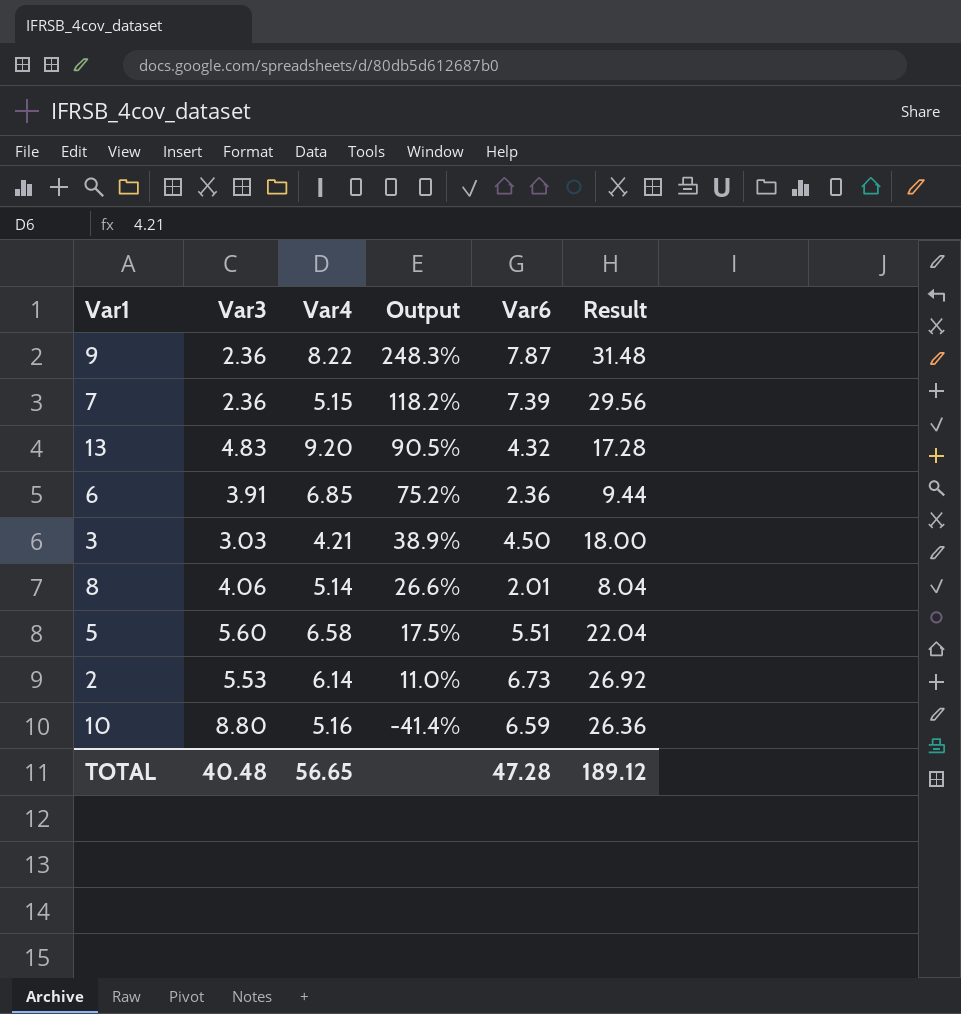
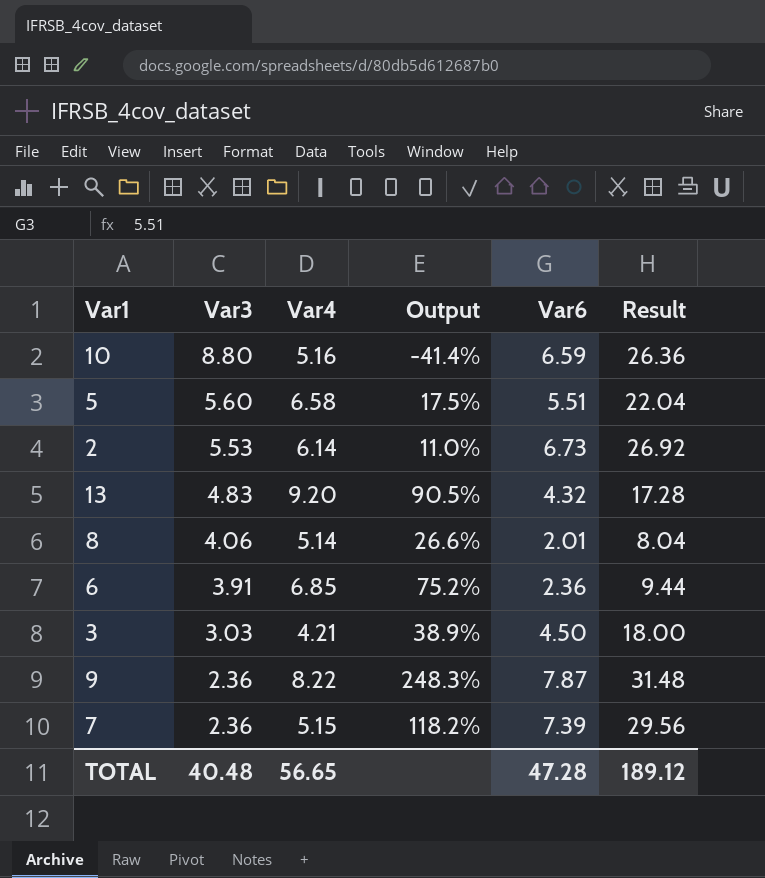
row order: Output descending -> Var3 descending

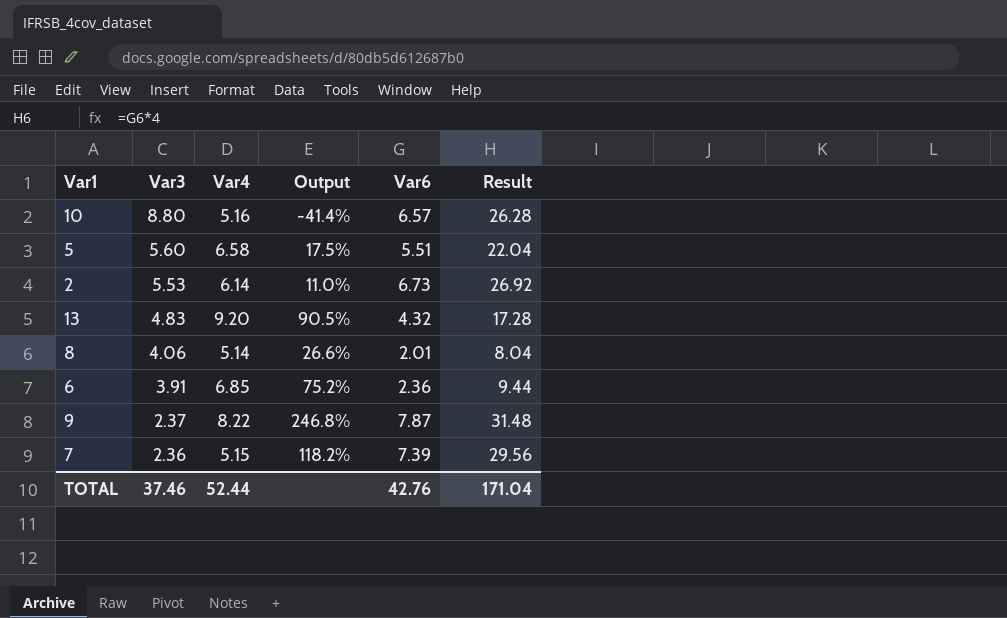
row 3: 3.03 | 4.21 | 38.9% | 4.50 | 18.00 -> none
10 | Var6: 6.59 -> 6.57
10 | Result: 26.36 -> 26.28
9 | Var3: 2.36 -> 2.37
9 | Output: 248.3% -> 246.8%
TOTAL | Var3: 40.48 -> 37.46
TOTAL | Var4: 56.65 -> 52.44
TOTAL | Var6: 47.28 -> 42.76
TOTAL | Result: 189.12 -> 171.04

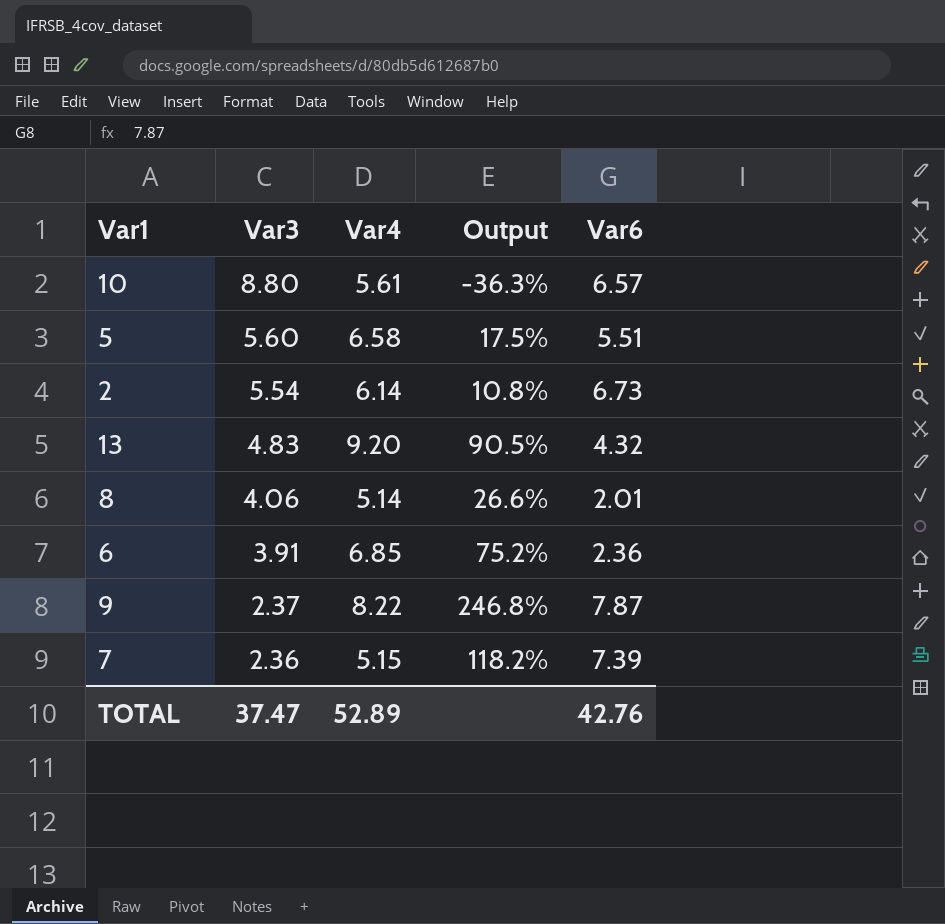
column Result | formula: [Var6] * 4 -> none
10 | Var4: 5.16 -> 5.61
10 | Output: -41.4% -> -36.3%
2 | Var3: 5.53 -> 5.54
2 | Output: 11.0% -> 10.8%
TOTAL | Var3: 37.46 -> 37.47
TOTAL | Var4: 52.44 -> 52.89

